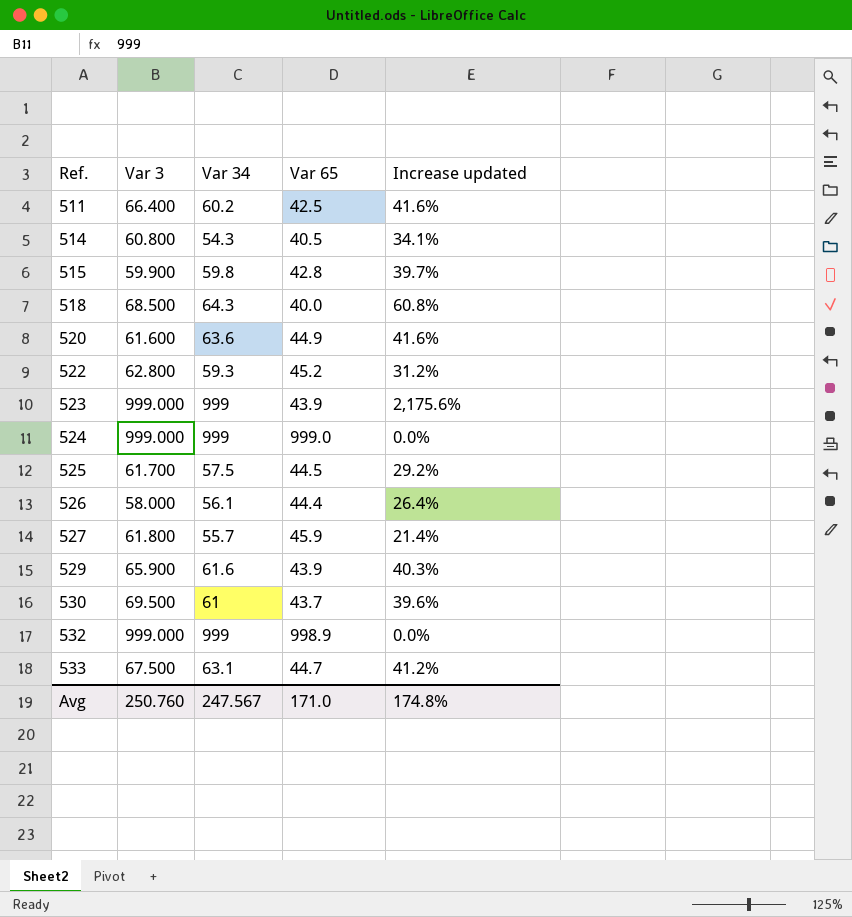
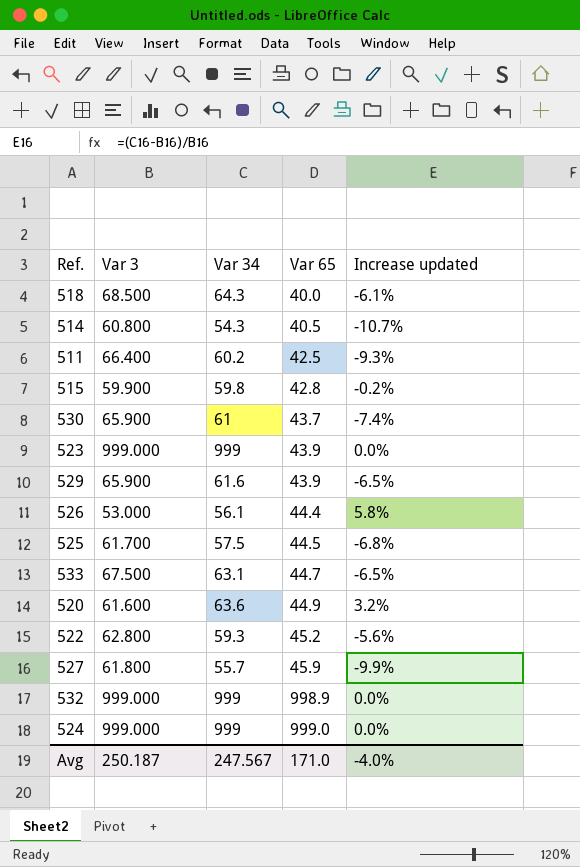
row order: Ref. ascending -> Var 65 ascending
column Increase updated | formula: ([Var 34] - [Var 65]) / [Var 65] -> ([Var 34] - [Var 3]) / [Var 3]
530 | Var 3: 69.500 -> 65.900
526 | Var 3: 58.000 -> 53.000
Avg | Var 3: 250.760 -> 250.187
Avg | Increase updated: 174.8% -> -4.0%

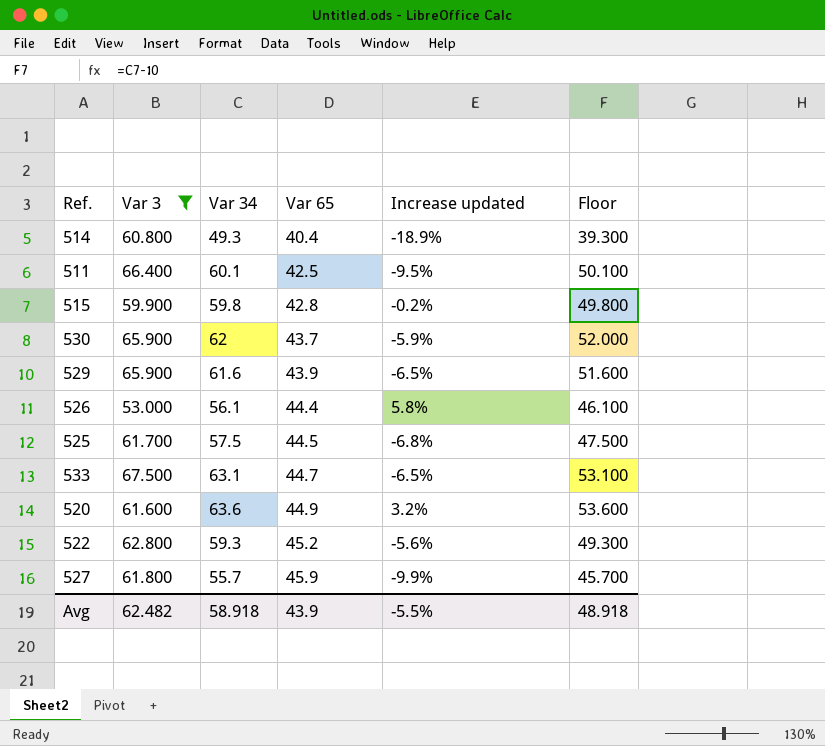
filter: none -> Var 3 <= 67.500
column Floor | formula: none -> [Var 34] - 10
514 | Var 34: 54.3 -> 49.3
514 | Var 65: 40.5 -> 40.4
514 | Increase updated: -10.7% -> -18.9%
511 | Var 34: 60.2 -> 60.1
511 | Increase updated: -9.3% -> -9.5%
530 | Var 34: 61 -> 62
530 | Increase updated: -7.4% -> -5.9%
Avg | Var 3: 250.187 -> 62.482
Avg | Var 34: 247.567 -> 58.918
Avg | Var 65: 171.0 -> 43.9
Avg | Increase updated: -4.0% -> -5.5%

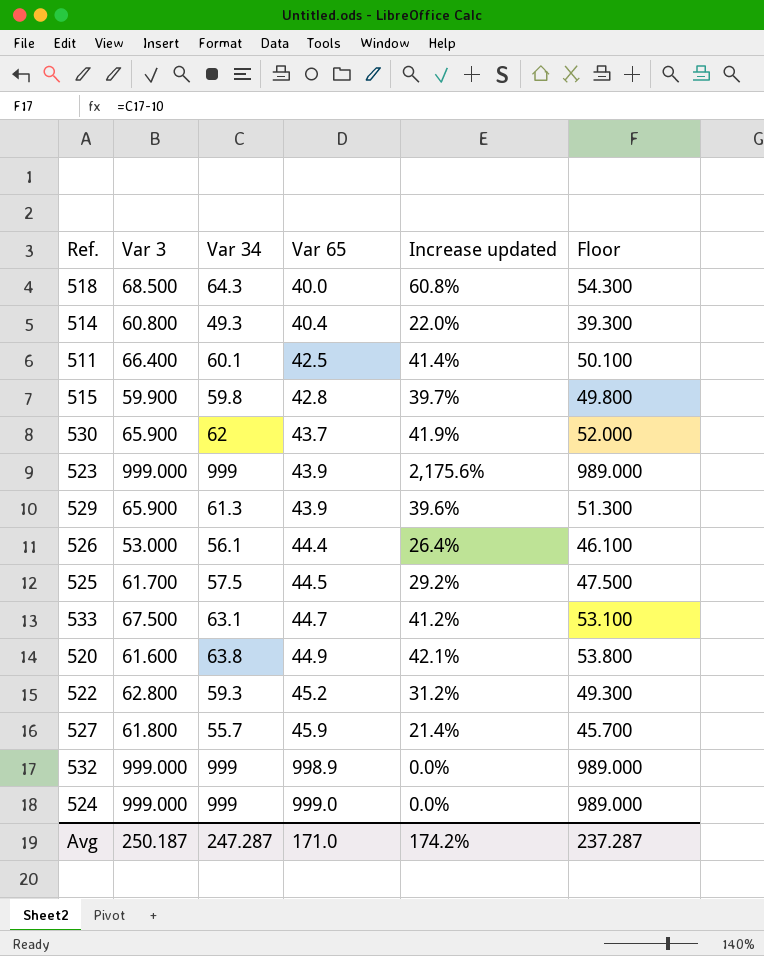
filter: Var 3 <= 67.500 -> none
column Increase updated | formula: ([Var 34] - [Var 3]) / [Var 3] -> ([Var 34] - [Var 65]) / [Var 65]
529 | Var 34: 61.6 -> 61.3
529 | Floor: 51.600 -> 51.300
520 | Var 34: 63.6 -> 63.8
520 | Floor: 53.600 -> 53.800
Avg | Var 3: 62.482 -> 250.187
Avg | Var 34: 58.918 -> 247.287
Avg | Var 65: 43.9 -> 171.0
Avg | Increase updated: -5.5% -> 174.2%
Avg | Floor: 48.918 -> 237.287

